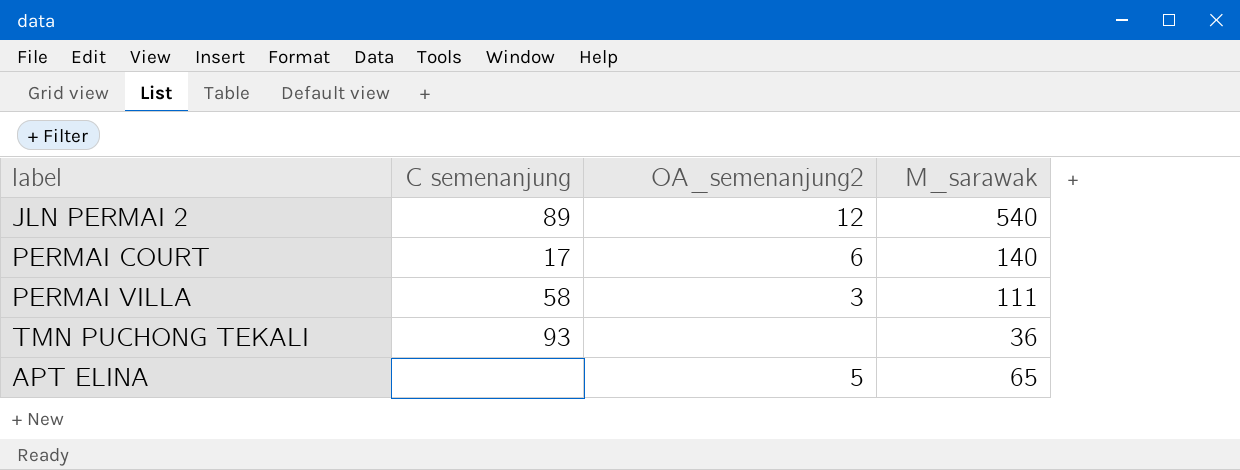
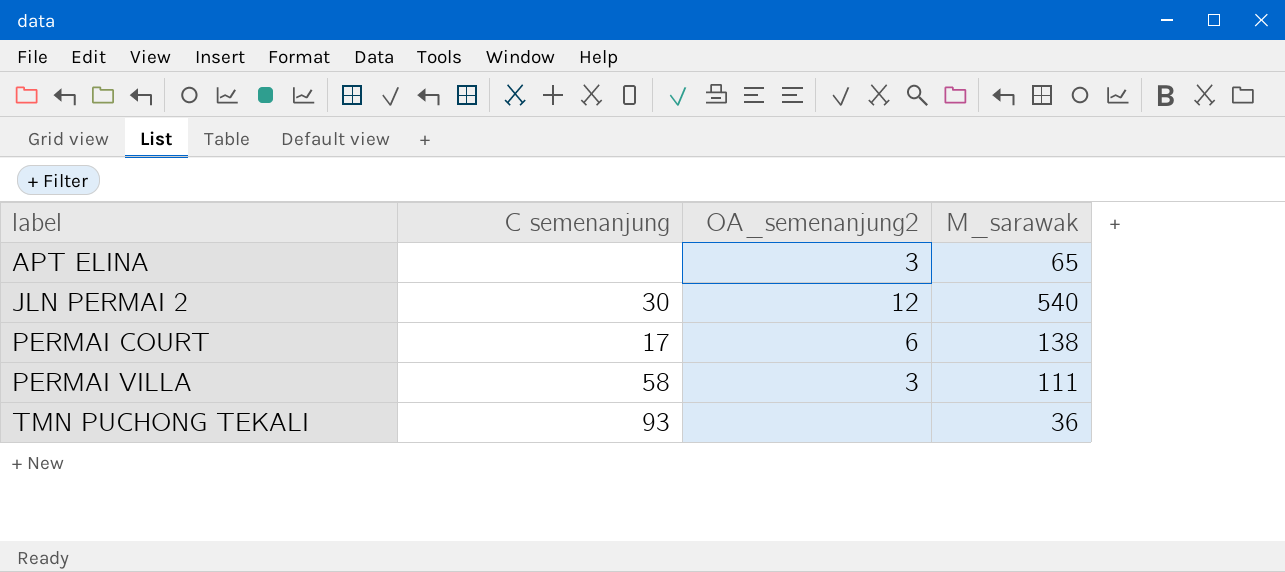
row order: none -> label ascending
APT ELINA | OA_semenanjung2: 5 -> 3
JLN PERMAI 2 | C semenanjung: 89 -> 30
PERMAI COURT | M_sarawak: 140 -> 138

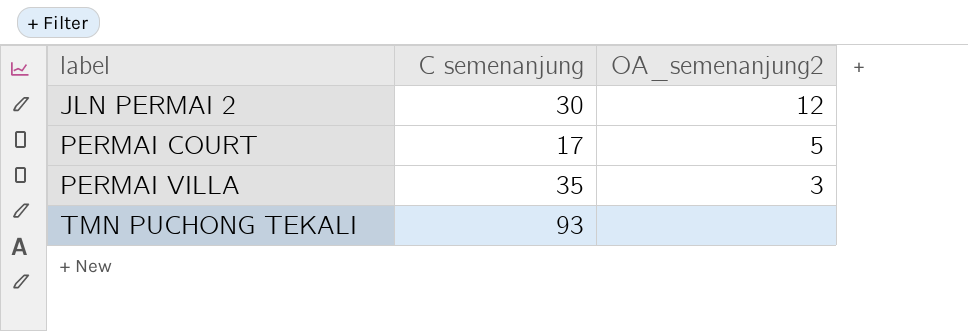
column M_sarawak | position: 4 -> none
row APT ELINA: none | 3 | 65 -> none
PERMAI COURT | OA_semenanjung2: 6 -> 5
PERMAI VILLA | C semenanjung: 58 -> 35

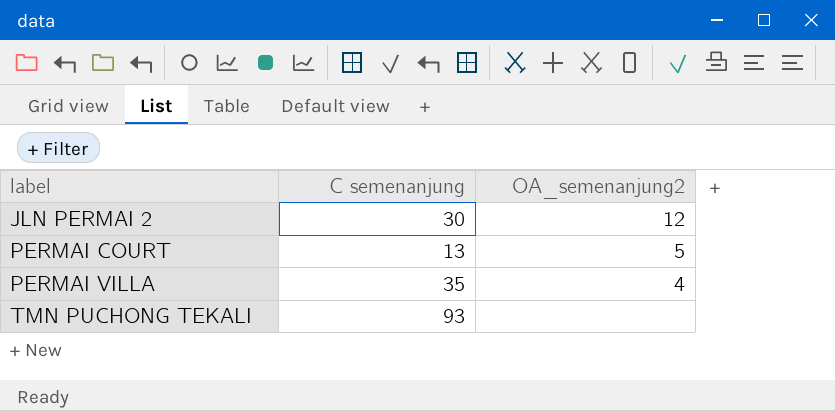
PERMAI COURT | C semenanjung: 17 -> 13
PERMAI VILLA | OA_semenanjung2: 3 -> 4

